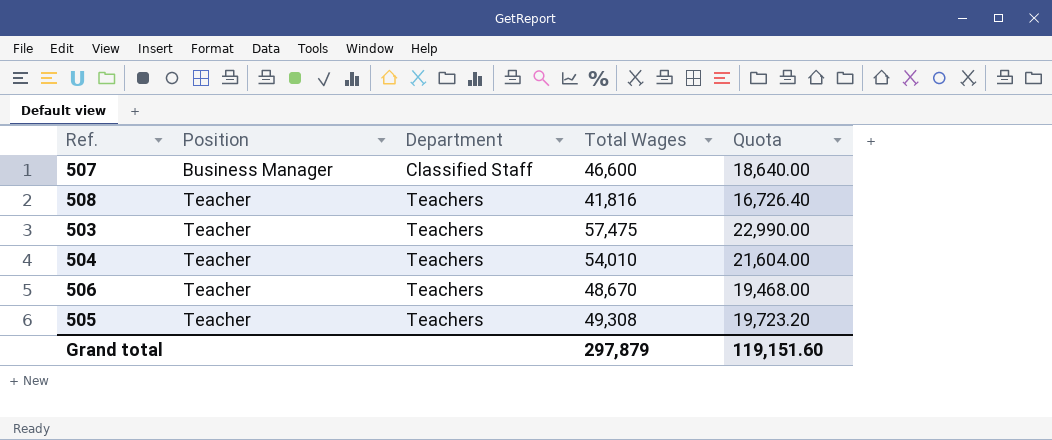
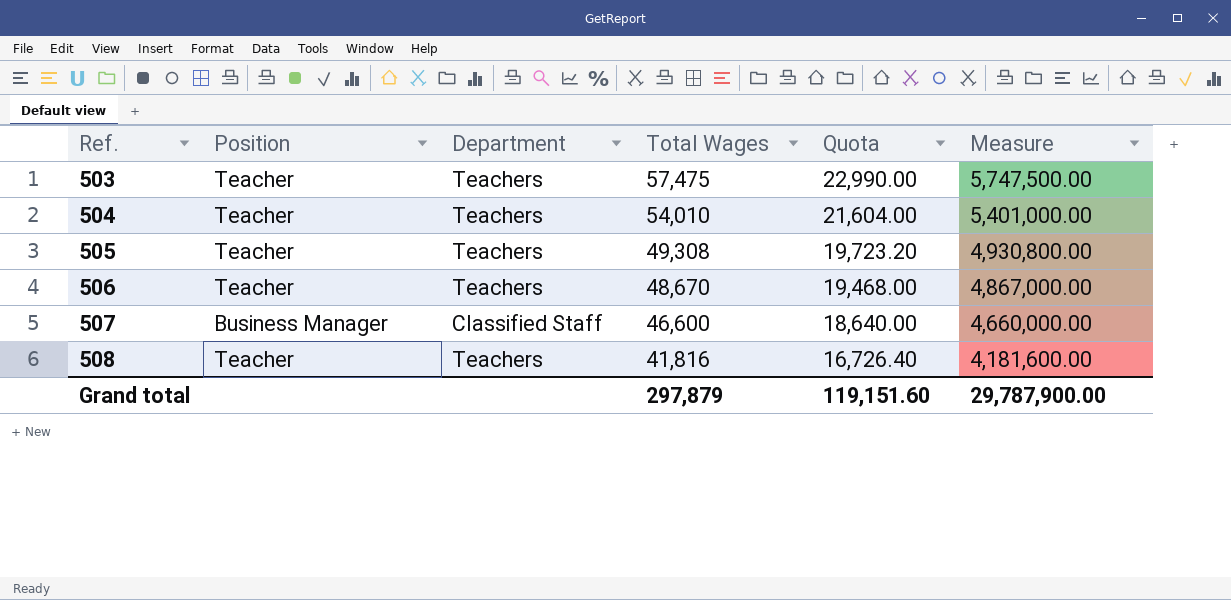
row order: Position ascending -> Ref. ascending
column Measure | formula: none -> [Total Wages] * 100

